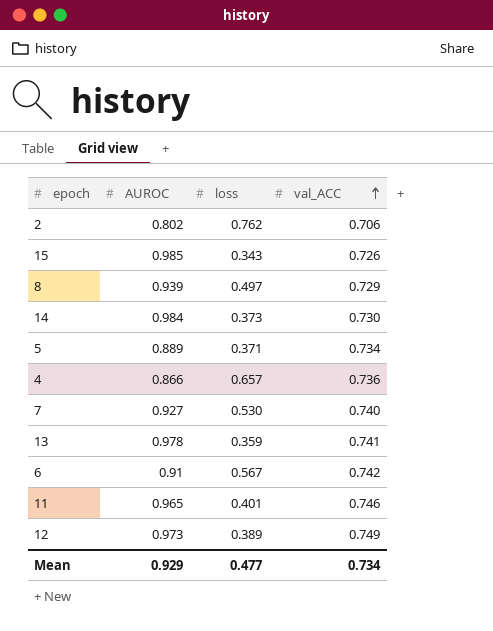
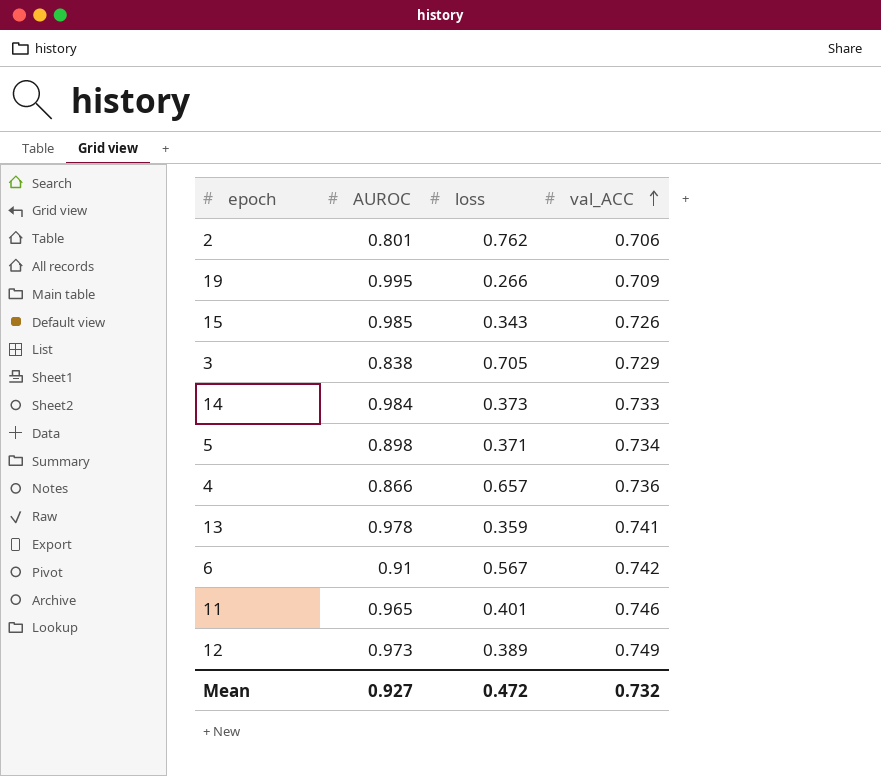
row 8: 0.939 | 0.497 | 0.729 -> none
row 7: 0.927 | 0.530 | 0.740 -> none
2 | AUROC: 0.802 -> 0.801
row 19: none -> 0.995 | 0.266 | 0.709
row 3: none -> 0.838 | 0.705 | 0.729
14 | val_ACC: 0.730 -> 0.733
5 | AUROC: 0.889 -> 0.898
Mean | AUROC: 0.929 -> 0.927
Mean | loss: 0.477 -> 0.472
Mean | val_ACC: 0.734 -> 0.732

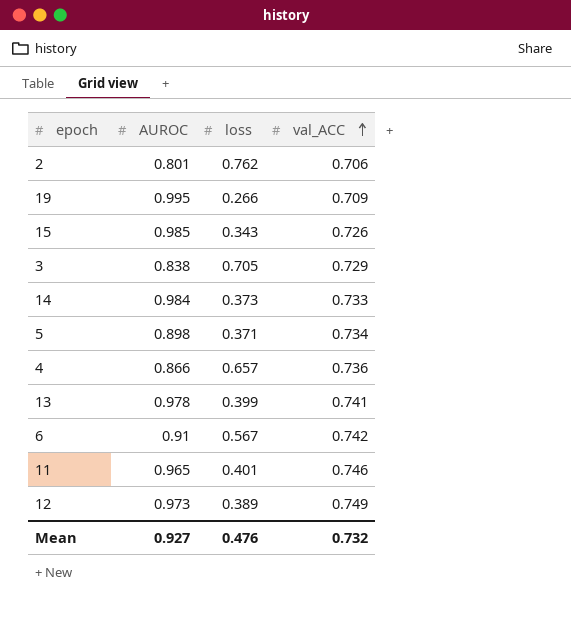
13 | loss: 0.359 -> 0.399
Mean | loss: 0.472 -> 0.476

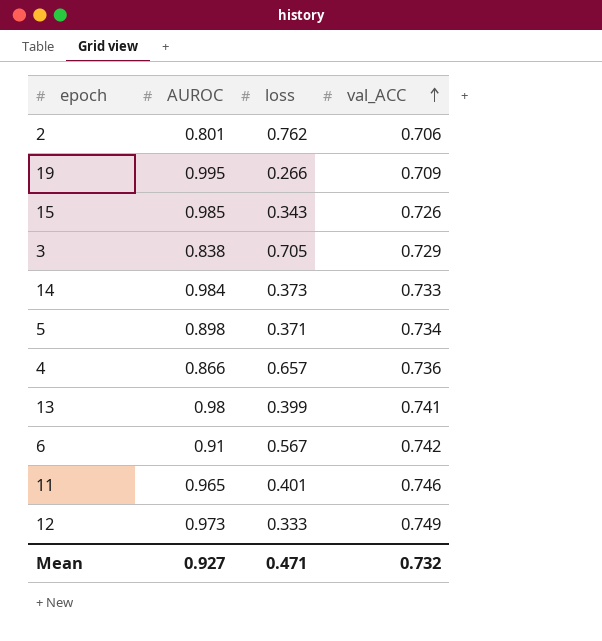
13 | AUROC: 0.978 -> 0.98
12 | loss: 0.389 -> 0.333
Mean | loss: 0.476 -> 0.471

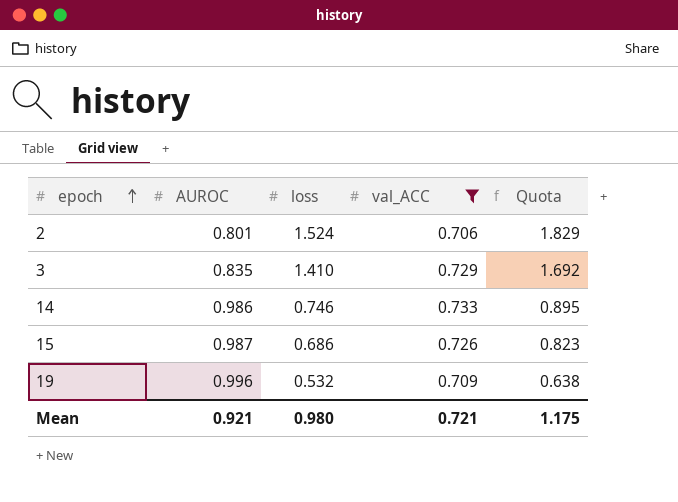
filter: none -> val_ACC <= 0.733
row order: val_ACC ascending -> epoch ascending
column Quota | formula: none -> [loss] * 1.2
2 | loss: 0.762 -> 1.524
3 | AUROC: 0.838 -> 0.835
3 | loss: 0.705 -> 1.410
14 | AUROC: 0.984 -> 0.986
14 | loss: 0.373 -> 0.746
15 | AUROC: 0.985 -> 0.987
15 | loss: 0.343 -> 0.686
19 | AUROC: 0.995 -> 0.996
19 | loss: 0.266 -> 0.532
Mean | AUROC: 0.927 -> 0.921
Mean | loss: 0.471 -> 0.980
Mean | val_ACC: 0.732 -> 0.721

